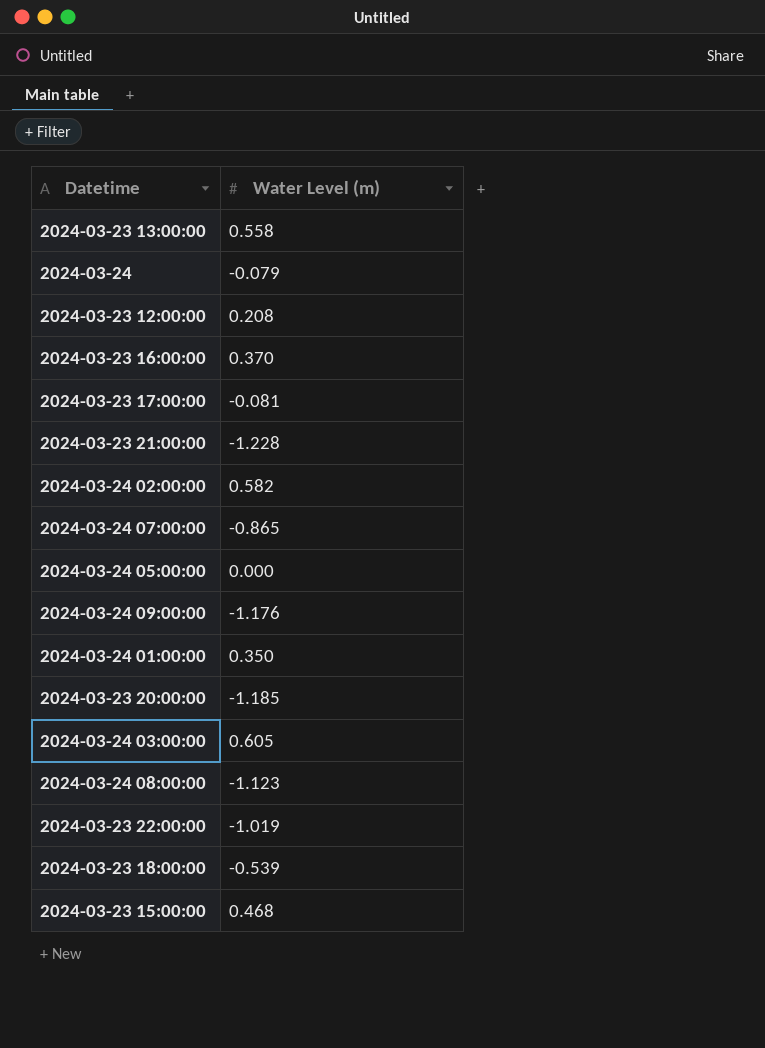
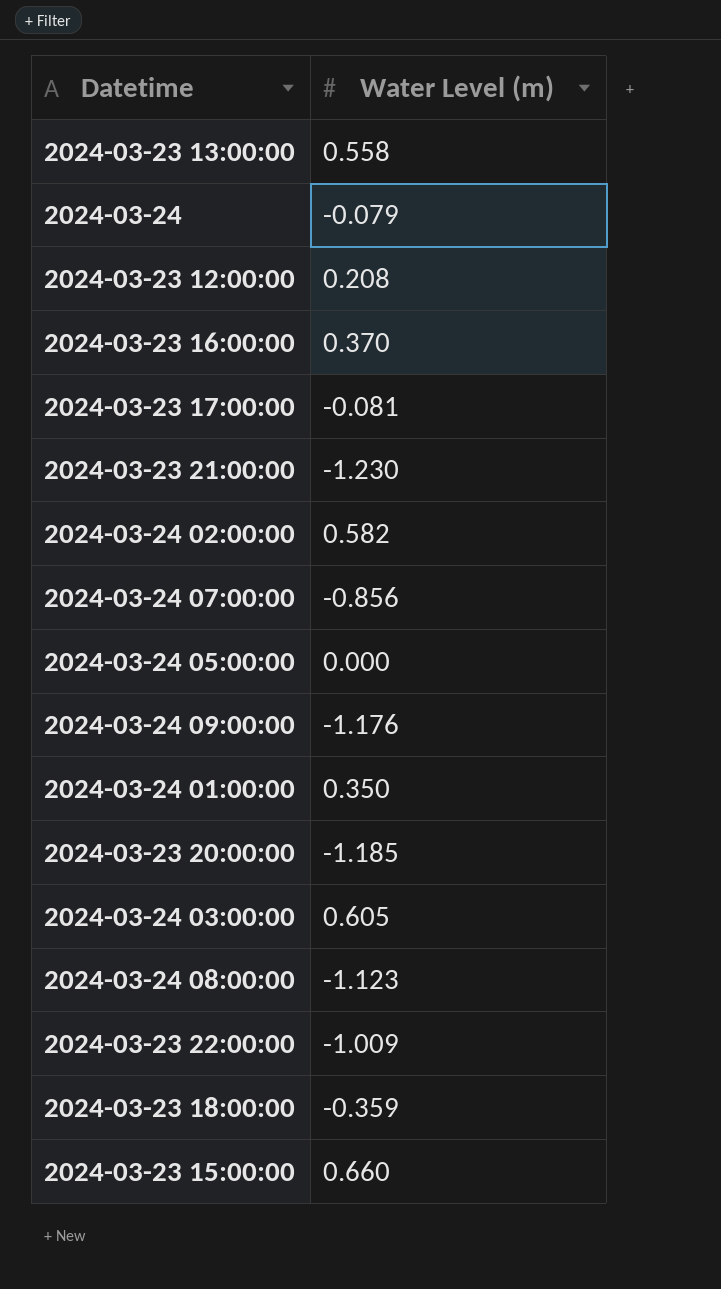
2024-03-23 21:00:00 | Water Level (m): -1.228 -> -1.230
2024-03-24 07:00:00 | Water Level (m): -0.865 -> -0.856
2024-03-23 22:00:00 | Water Level (m): -1.019 -> -1.009
2024-03-23 18:00:00 | Water Level (m): -0.539 -> -0.359
2024-03-23 15:00:00 | Water Level (m): 0.468 -> 0.660

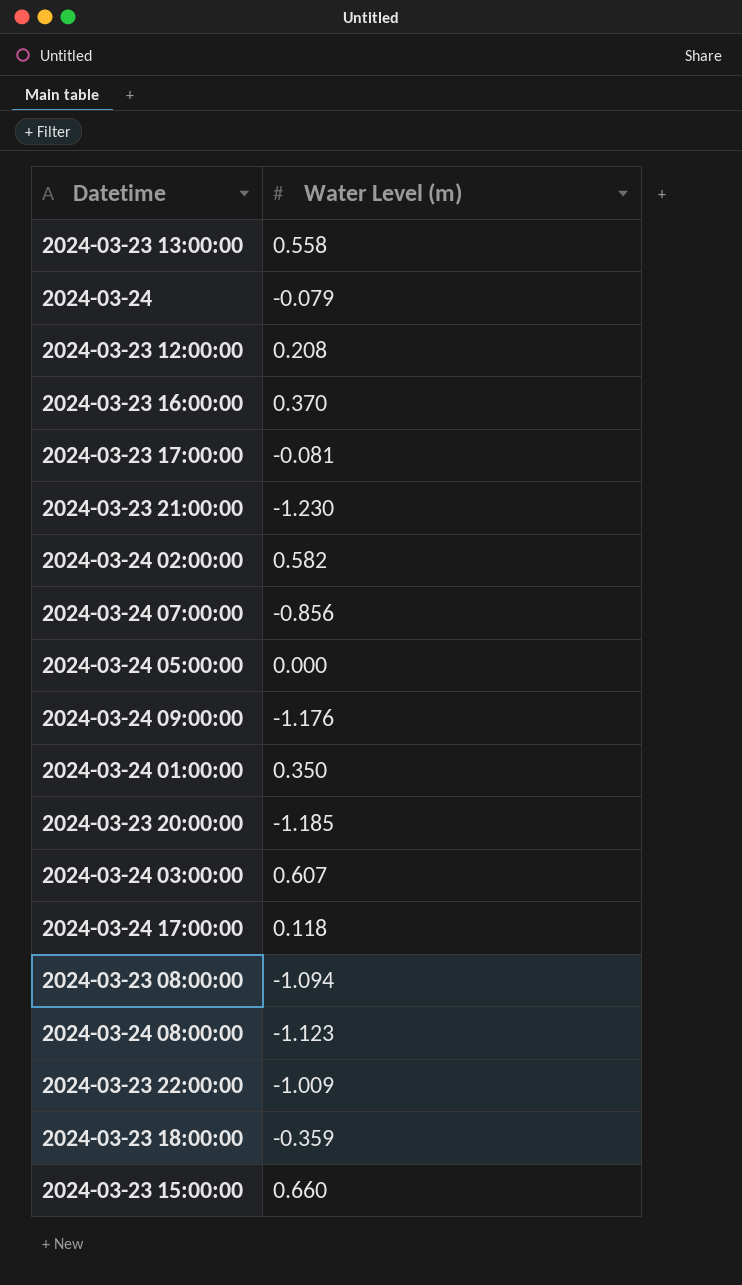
2024-03-24 03:00:00 | Water Level (m): 0.605 -> 0.607
row 2024-03-24 17:00:00: none -> 0.118
row 2024-03-23 08:00:00: none -> -1.094

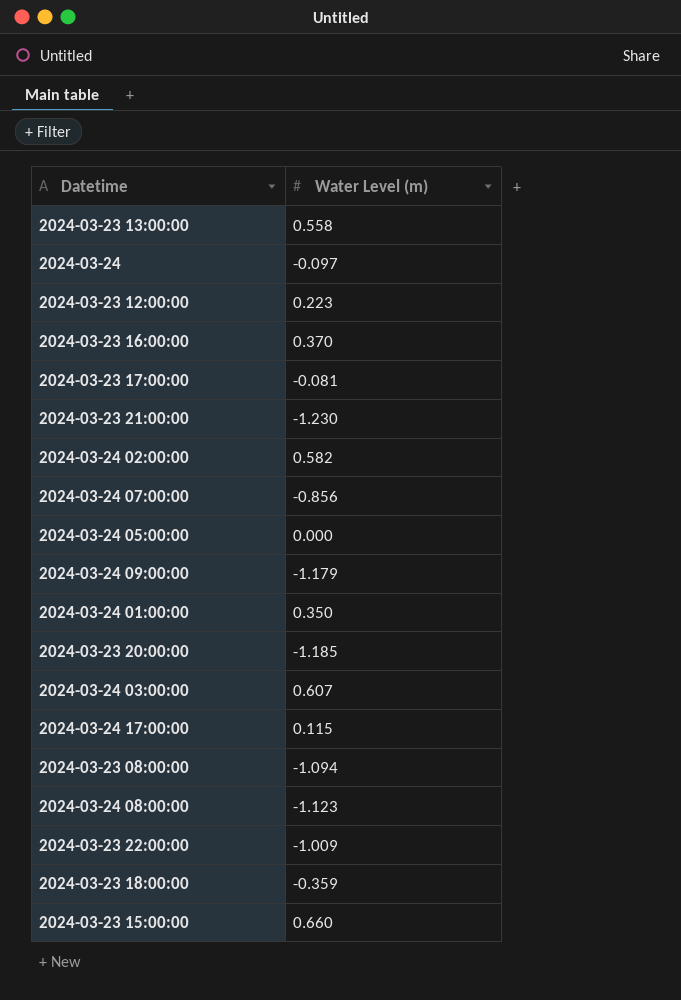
2024-03-24 | Water Level (m): -0.079 -> -0.097
2024-03-23 12:00:00 | Water Level (m): 0.208 -> 0.223
2024-03-24 09:00:00 | Water Level (m): -1.176 -> -1.179
2024-03-24 17:00:00 | Water Level (m): 0.118 -> 0.115

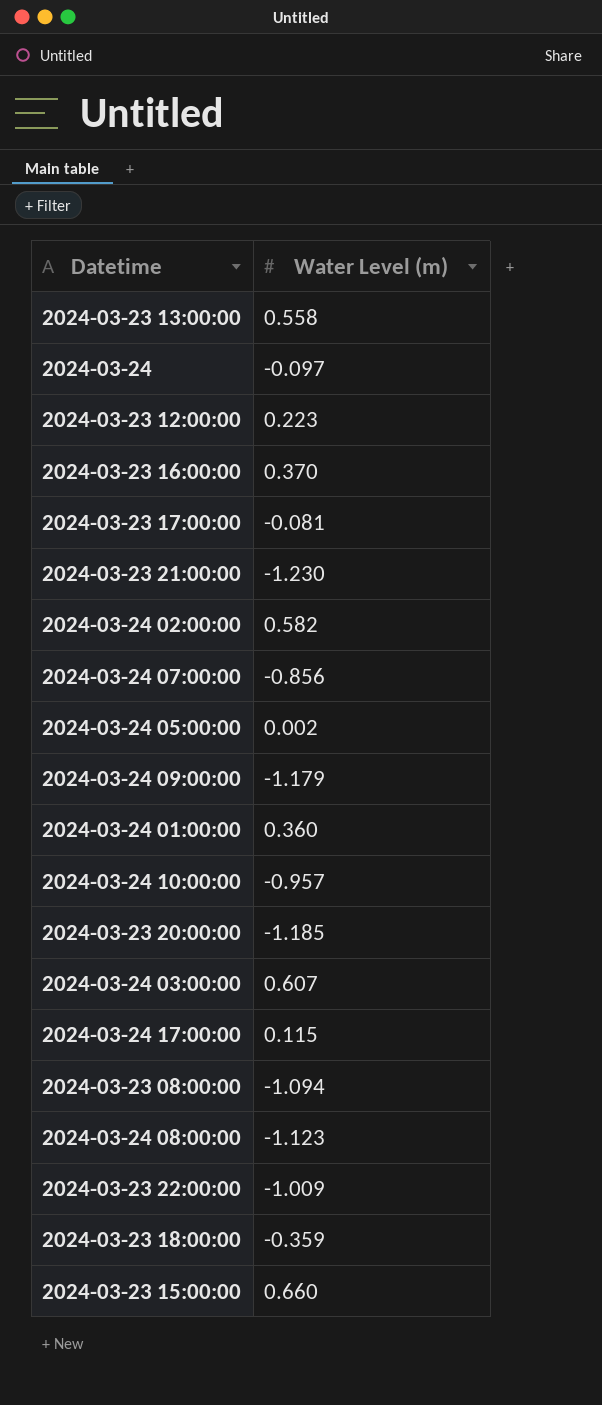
2024-03-24 05:00:00 | Water Level (m): 0.000 -> 0.002
2024-03-24 01:00:00 | Water Level (m): 0.350 -> 0.360
row 2024-03-24 10:00:00: none -> -0.957

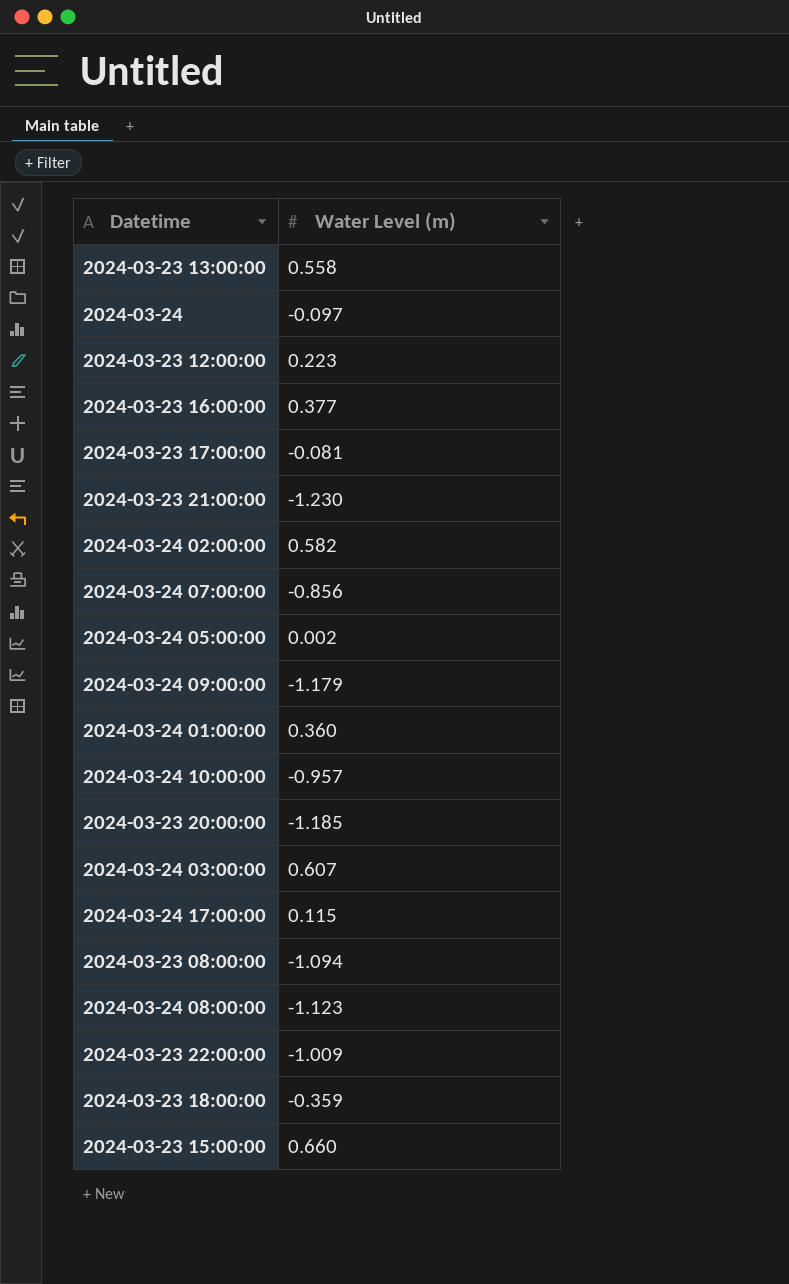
2024-03-23 16:00:00 | Water Level (m): 0.370 -> 0.377

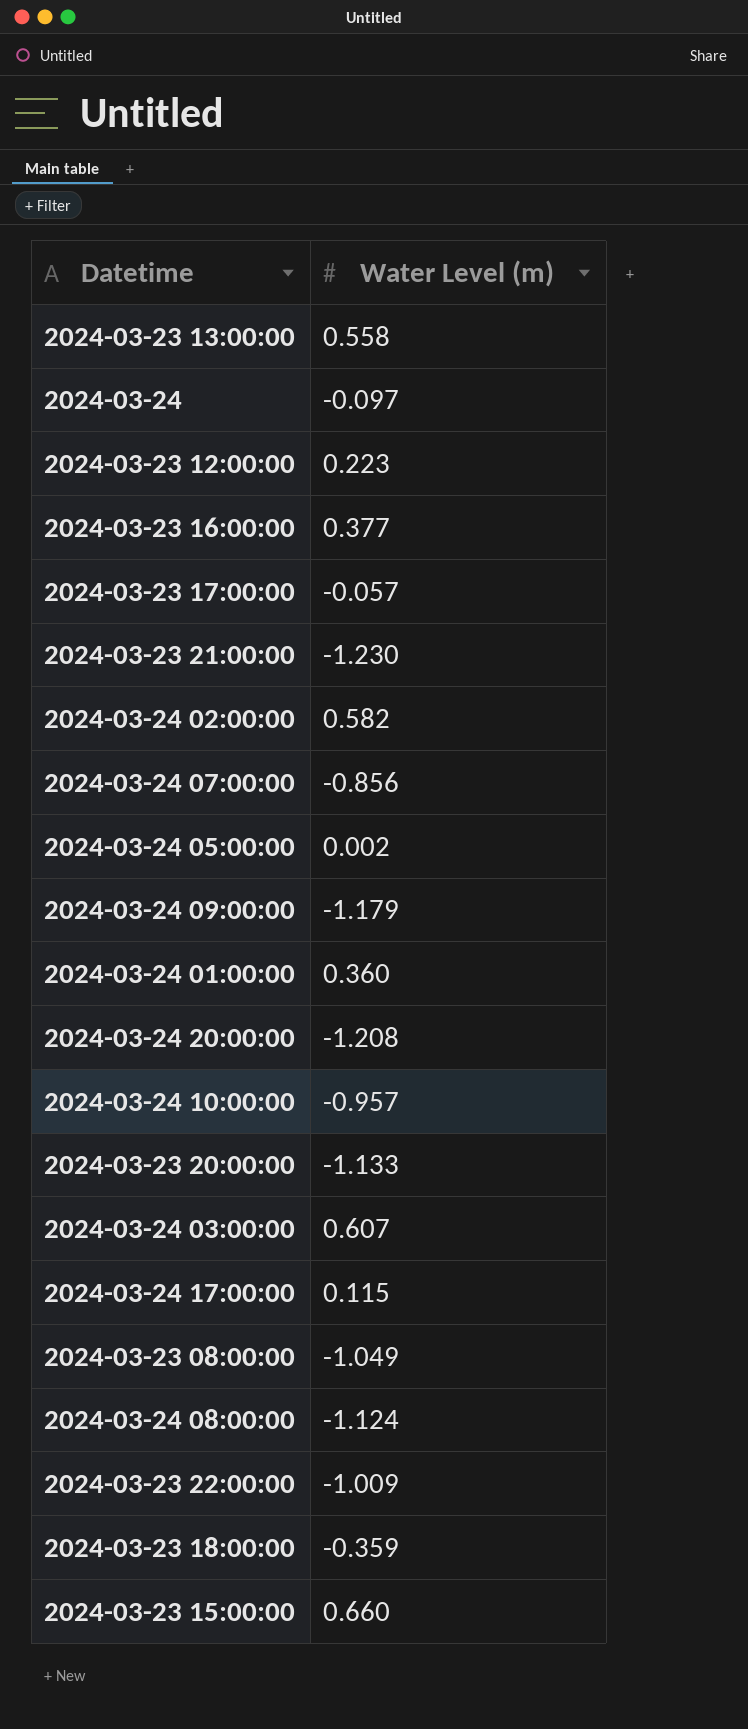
2024-03-23 17:00:00 | Water Level (m): -0.081 -> -0.057
row 2024-03-24 20:00:00: none -> -1.208
2024-03-23 20:00:00 | Water Level (m): -1.185 -> -1.133
2024-03-23 08:00:00 | Water Level (m): -1.094 -> -1.049
2024-03-24 08:00:00 | Water Level (m): -1.123 -> -1.124

